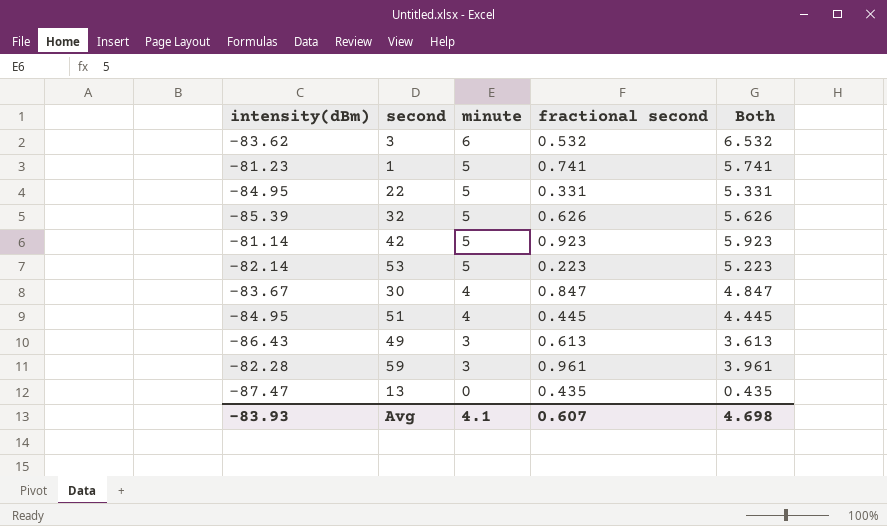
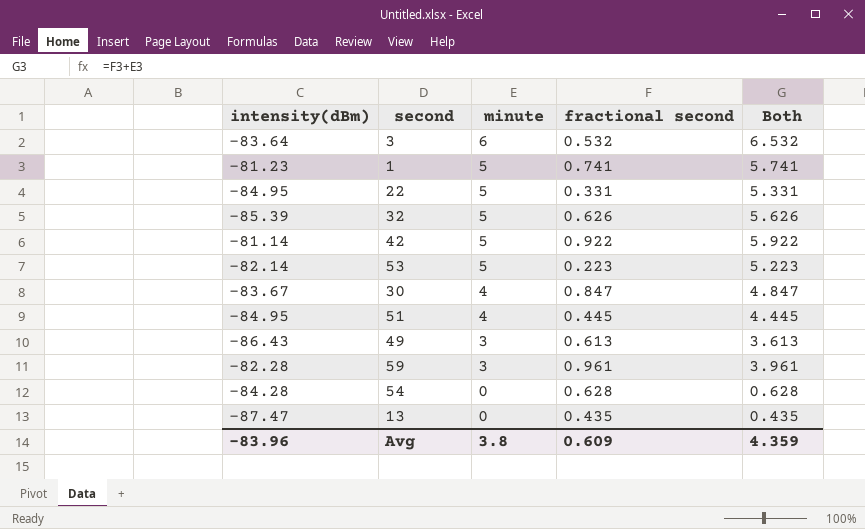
3 | intensity(dBm): -83.62 -> -83.64
42 | fractional second: 0.923 -> 0.922
42 | Both: 5.923 -> 5.922
row 54: none -> -84.28 | 0 | 0.628 | 0.628
Avg | intensity(dBm): -83.93 -> -83.96
Avg | minute: 4.1 -> 3.8
Avg | fractional second: 0.607 -> 0.609
Avg | Both: 4.698 -> 4.359

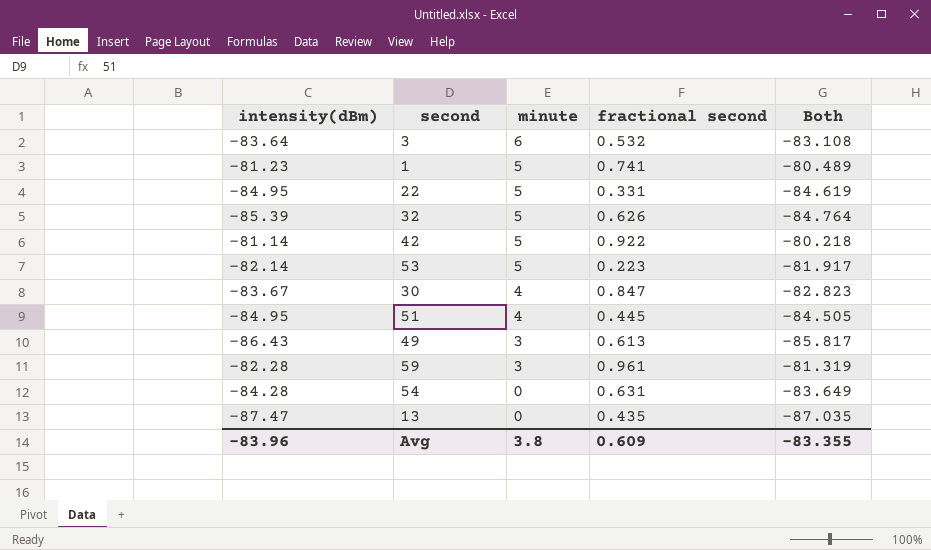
column Both | formula: [minute] + [fractional second] -> [intensity(dBm)] + [fractional second]
54 | fractional second: 0.628 -> 0.631
Avg | Both: 4.359 -> -83.355

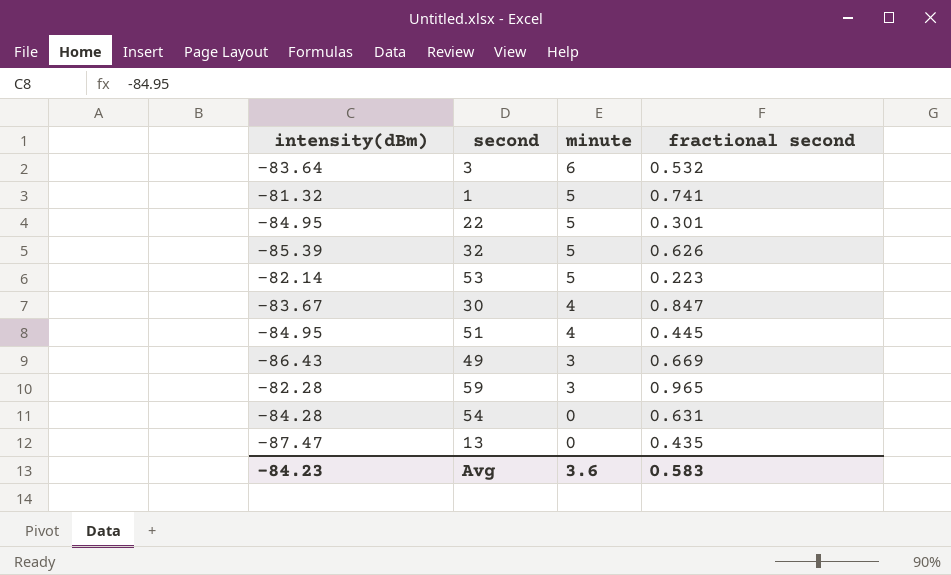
column Both | formula: [intensity(dBm)] + [fractional second] -> none
row 42: -81.14 | 5 | 0.922 | -80.218 -> none
1 | intensity(dBm): -81.23 -> -81.32
22 | fractional second: 0.331 -> 0.301
49 | fractional second: 0.613 -> 0.669
59 | fractional second: 0.961 -> 0.965
Avg | intensity(dBm): -83.96 -> -84.23
Avg | minute: 3.8 -> 3.6
Avg | fractional second: 0.609 -> 0.583

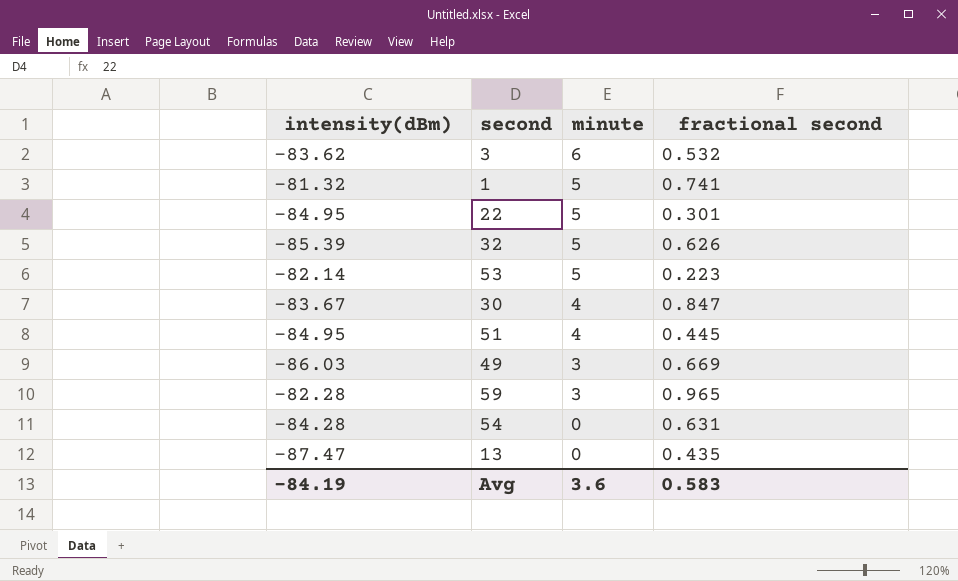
3 | intensity(dBm): -83.64 -> -83.62
49 | intensity(dBm): -86.43 -> -86.03
Avg | intensity(dBm): -84.23 -> -84.19

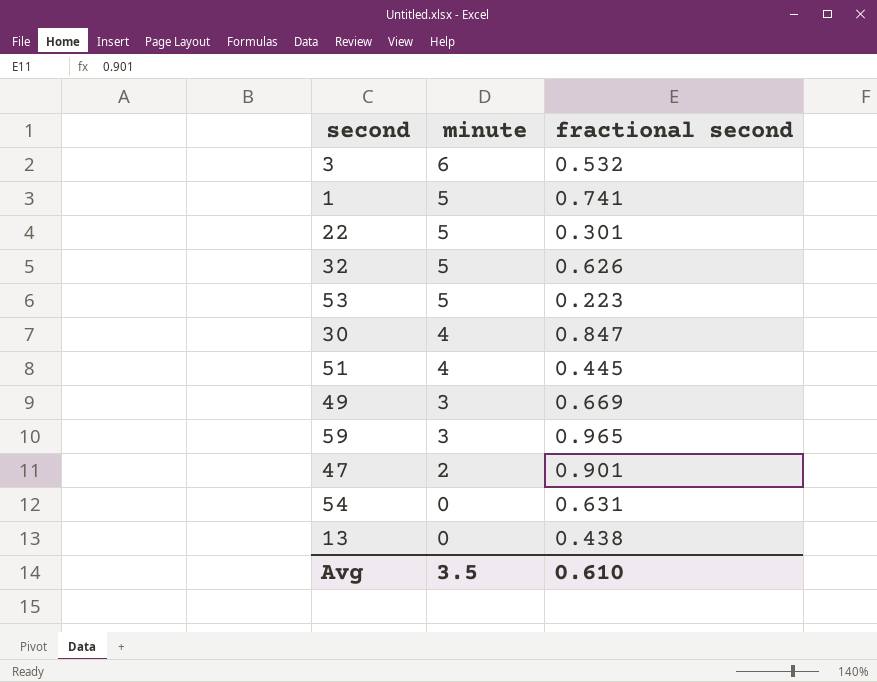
column intensity(dBm) | position: 1 -> none
row 47: none -> 2 | 0.901
13 | fractional second: 0.435 -> 0.438
Avg | minute: 3.6 -> 3.5
Avg | fractional second: 0.583 -> 0.610

